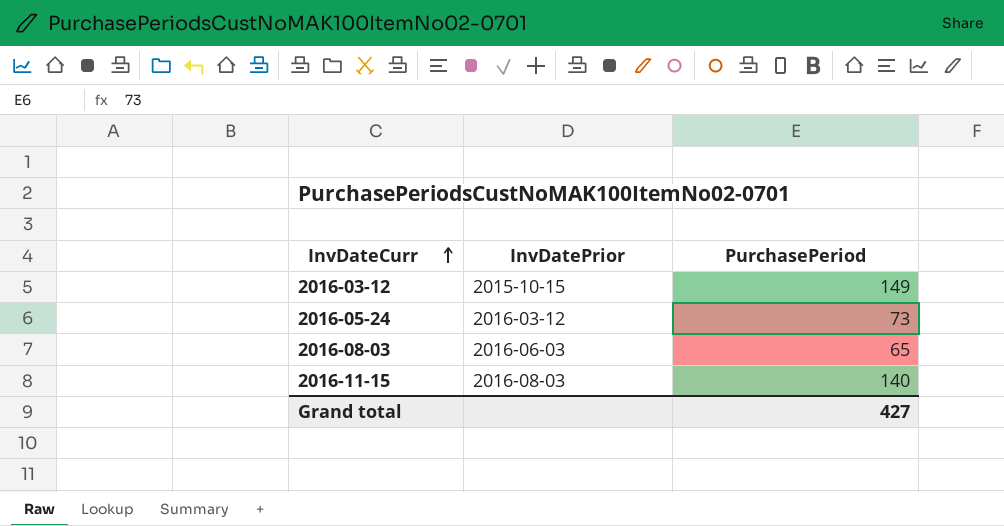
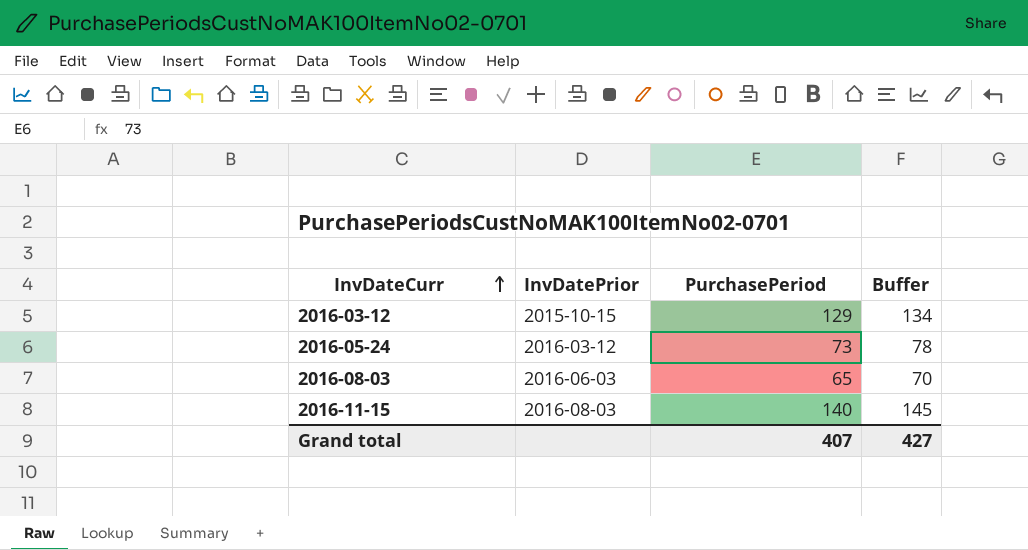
column Buffer | formula: none -> [PurchasePeriod] + 5
2016-03-12 | PurchasePeriod: 149 -> 129
Grand total | PurchasePeriod: 427 -> 407

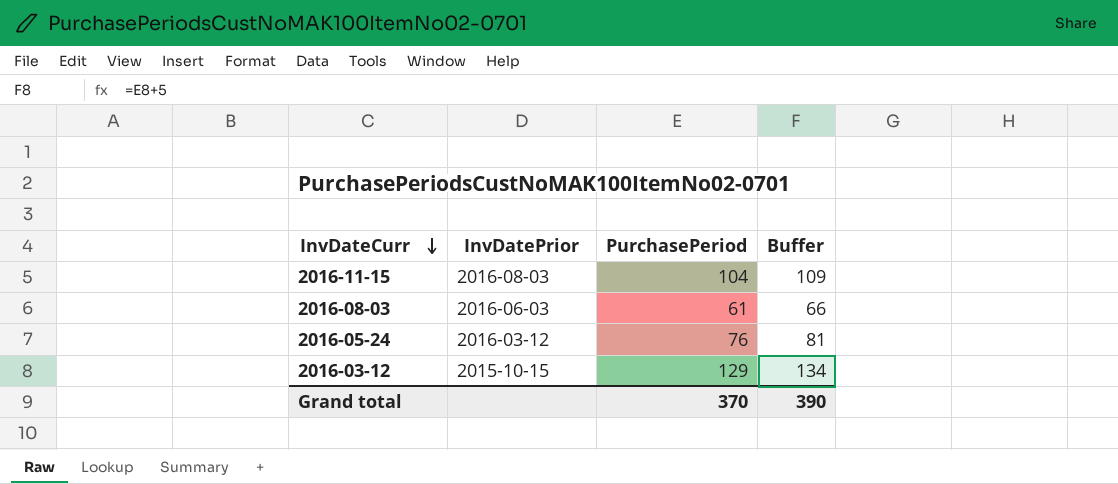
row order: InvDateCurr ascending -> InvDateCurr descending
2016-11-15 | PurchasePeriod: 140 -> 104
2016-11-15 | Buffer: 145 -> 109
2016-08-03 | PurchasePeriod: 65 -> 61
2016-08-03 | Buffer: 70 -> 66
2016-05-24 | PurchasePeriod: 73 -> 76
2016-05-24 | Buffer: 78 -> 81
Grand total | PurchasePeriod: 407 -> 370
Grand total | Buffer: 427 -> 390

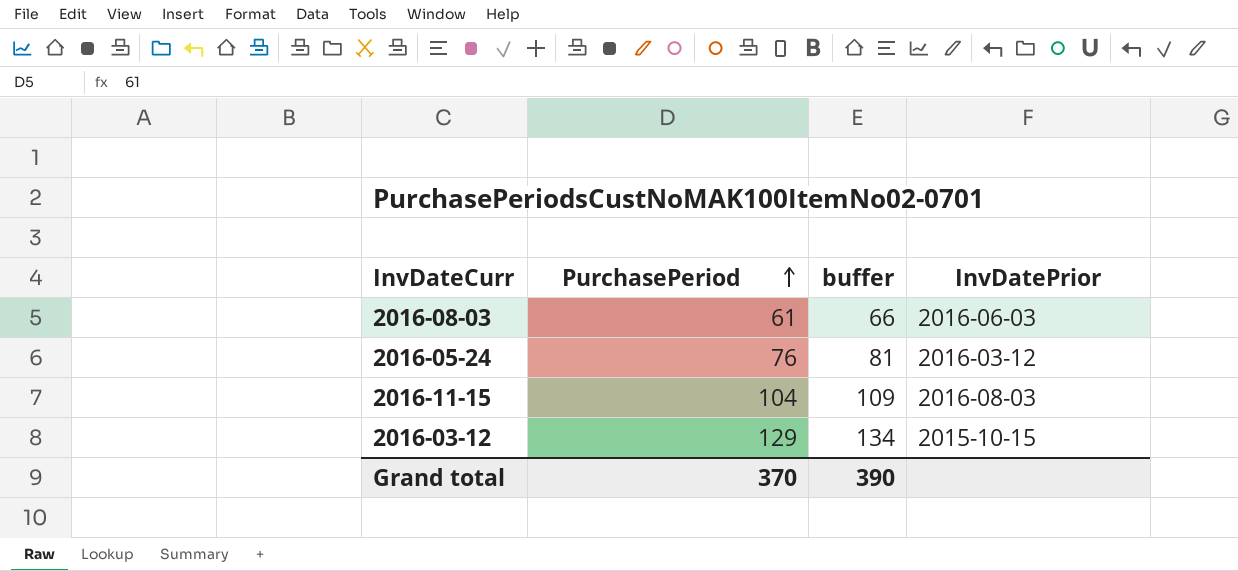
row order: InvDateCurr descending -> PurchasePeriod ascending
column name: Buffer -> buffer
column InvDatePrior | position: 2 -> 4

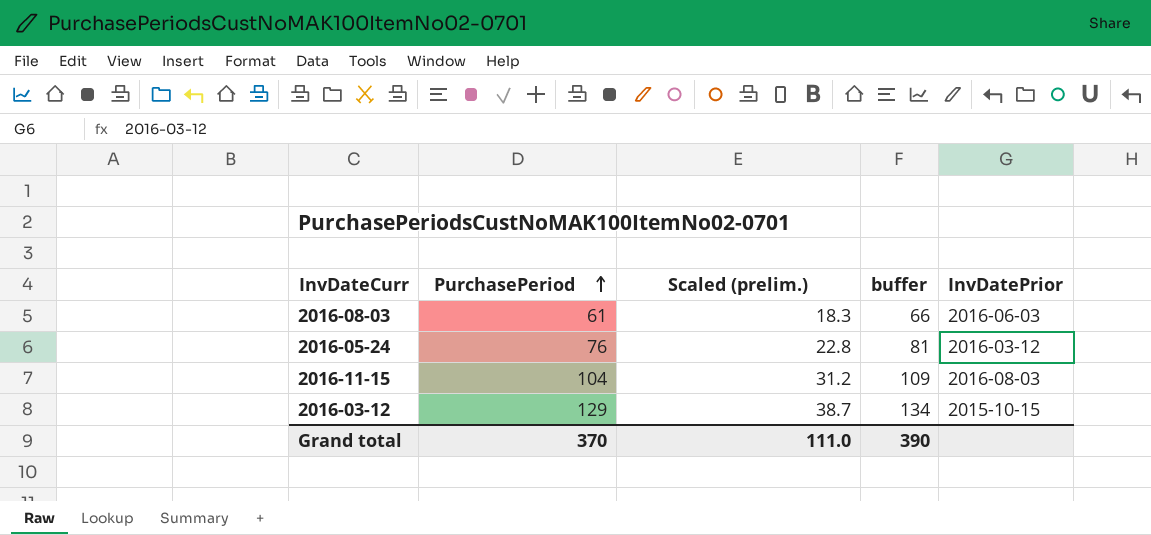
column Scaled (prelim.) | formula: none -> [PurchasePeriod] * 0.3

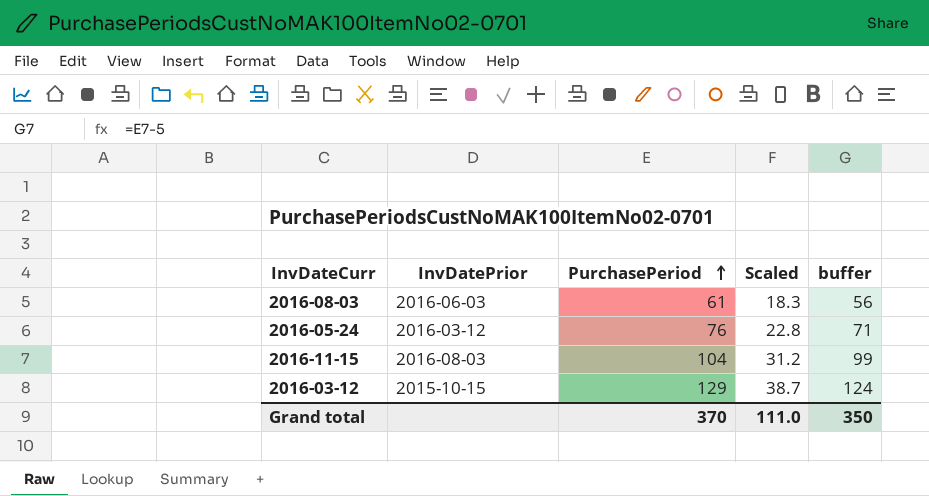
column InvDatePrior | position: 5 -> 2
column name: Scaled (prelim.) -> Scaled
column buffer | formula: [PurchasePeriod] + 5 -> [PurchasePeriod] - 5
Grand total | buffer: 390 -> 350

